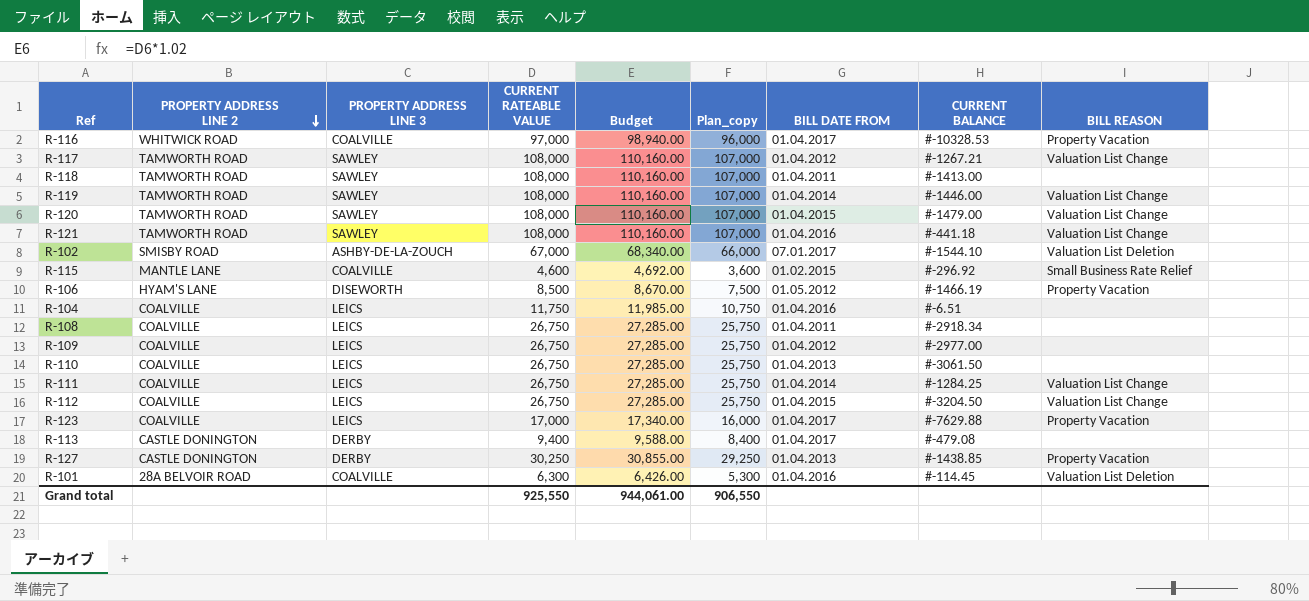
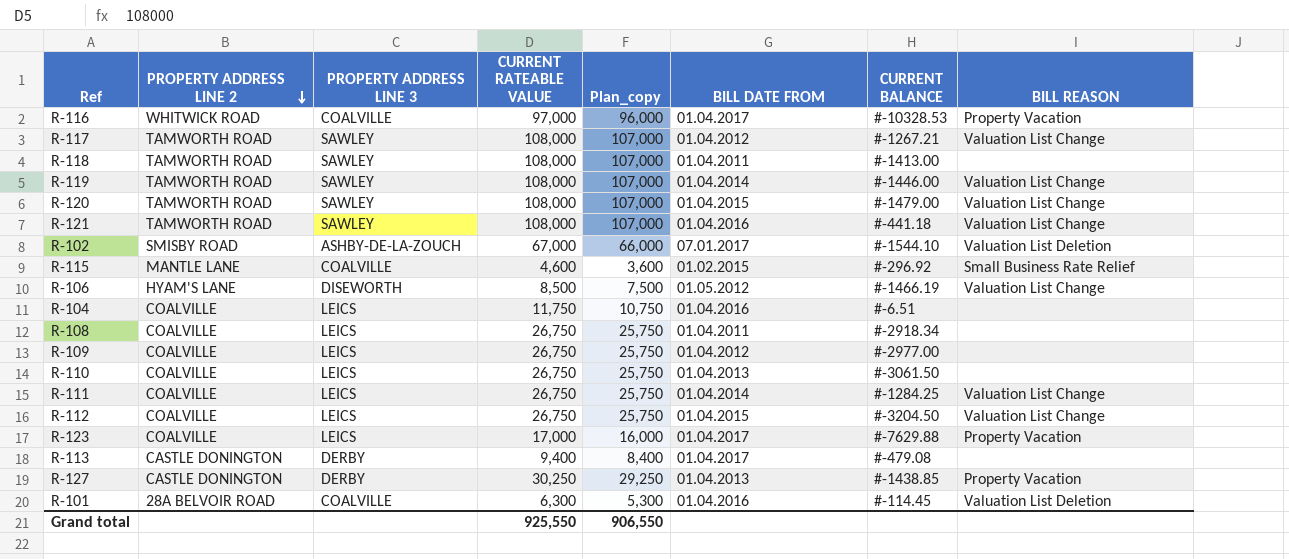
column Budget | formula: [CURRENT RATEABLE VALUE] * 1.02 -> none
R-106 | BILL REASON: Property Vacation -> Valuation List Change

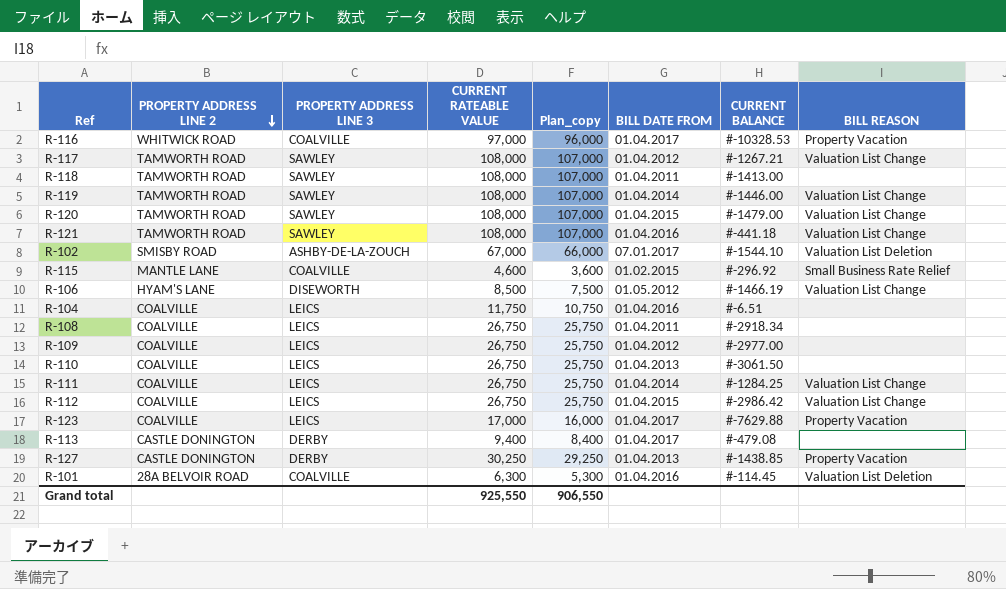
R-112 | CURRENT BALANCE: #-3204.50 -> #-2986.42

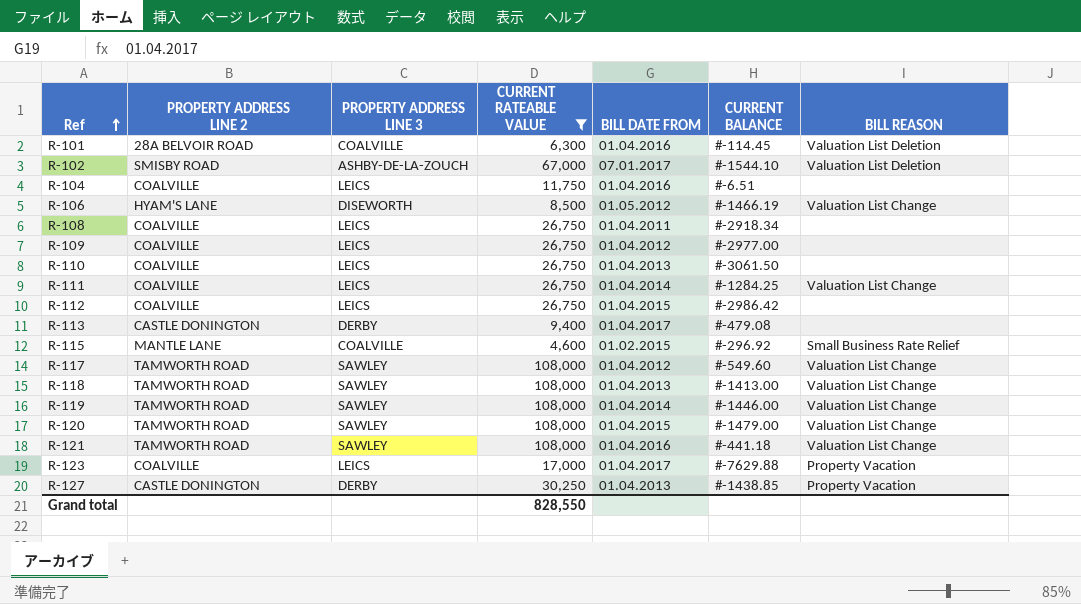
filter: none -> CURRENT RATEABLE VALUE != 97,000
row order: PROPERTY ADDRESS LINE 2 descending -> Ref ascending
column Plan_copy | formula: [CURRENT RATEABLE VALUE] - 1000 -> none
R-112 | BILL REASON: Valuation List Change -> none
R-117 | CURRENT BALANCE: #-1267.21 -> #-549.60
R-118 | BILL DATE FROM: 01.04.2011 -> 01.04.2013
R-118 | BILL REASON: none -> Valuation List Change
Grand total | CURRENT RATEABLE VALUE: 925,550 -> 828,550

